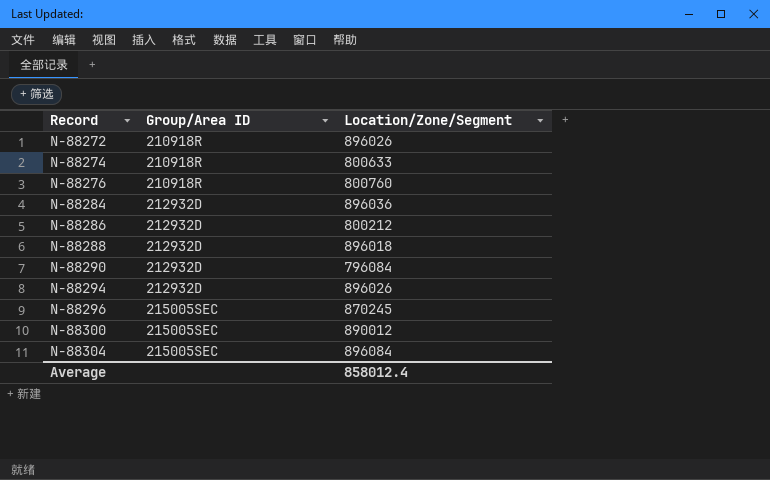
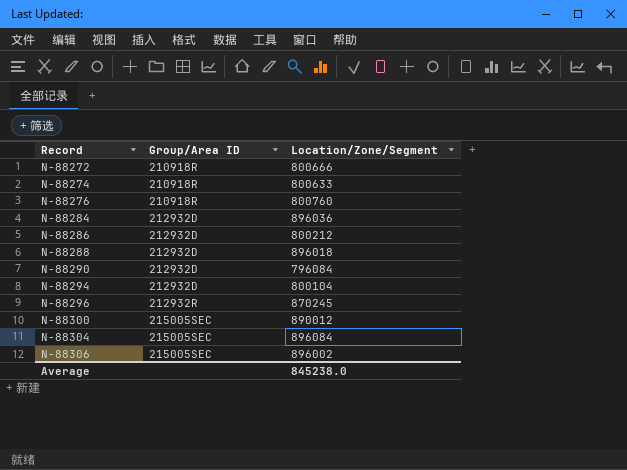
N-88272 | Location/Zone/Segment: 896026 -> 800666
N-88294 | Location/Zone/Segment: 896026 -> 800104
N-88296 | Group/Area ID: 215005SEC -> 212932R
row N-88306: none -> 215005SEC | 896002
Average | Location/Zone/Segment: 858012.4 -> 845238.0

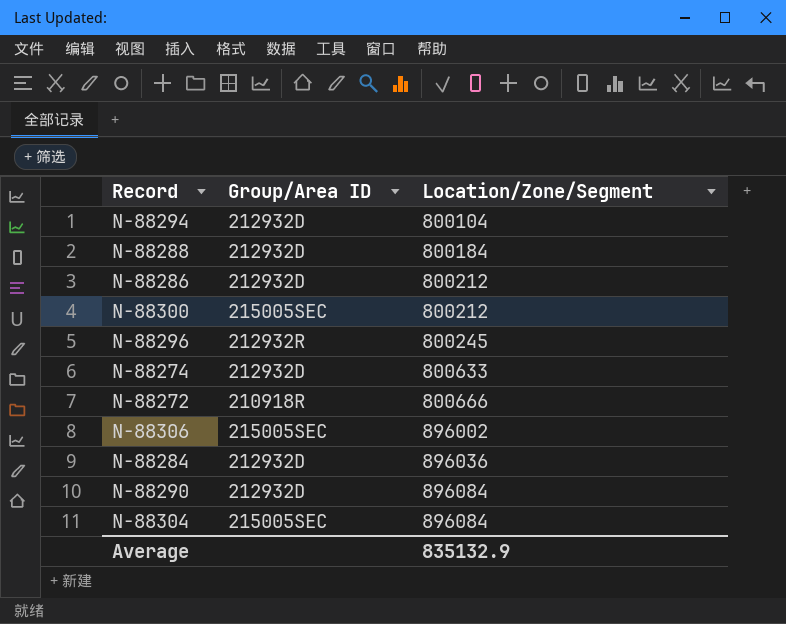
row order: Record ascending -> Location/Zone/Segment ascending
row N-88276: 210918R | 800760 -> none
N-88288 | Location/Zone/Segment: 896018 -> 800184
N-88300 | Location/Zone/Segment: 890012 -> 800212
N-88296 | Location/Zone/Segment: 870245 -> 800245
N-88274 | Group/Area ID: 210918R -> 212932D
N-88290 | Location/Zone/Segment: 796084 -> 896084
Average | Location/Zone/Segment: 845238.0 -> 835132.9

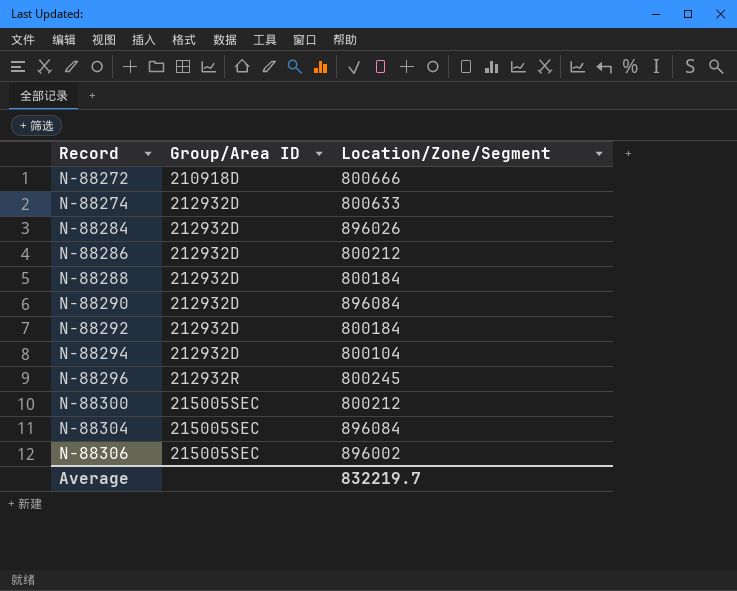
row order: Location/Zone/Segment ascending -> Record ascending
N-88272 | Group/Area ID: 210918R -> 210918D
N-88284 | Location/Zone/Segment: 896036 -> 896026
row N-88292: none -> 212932D | 800184
Average | Location/Zone/Segment: 835132.9 -> 832219.7

